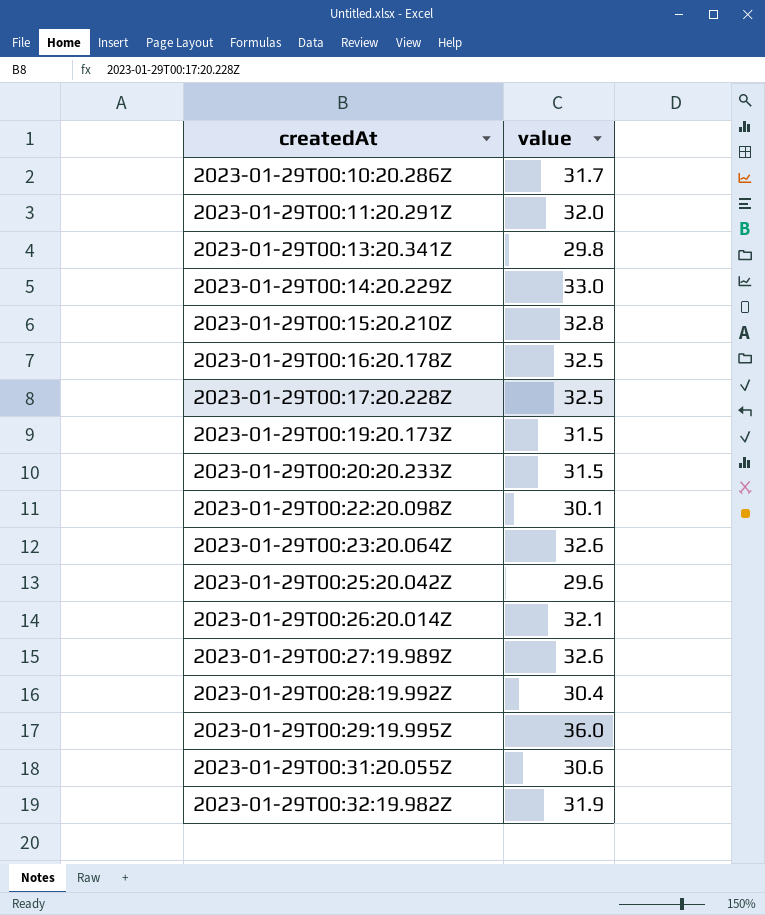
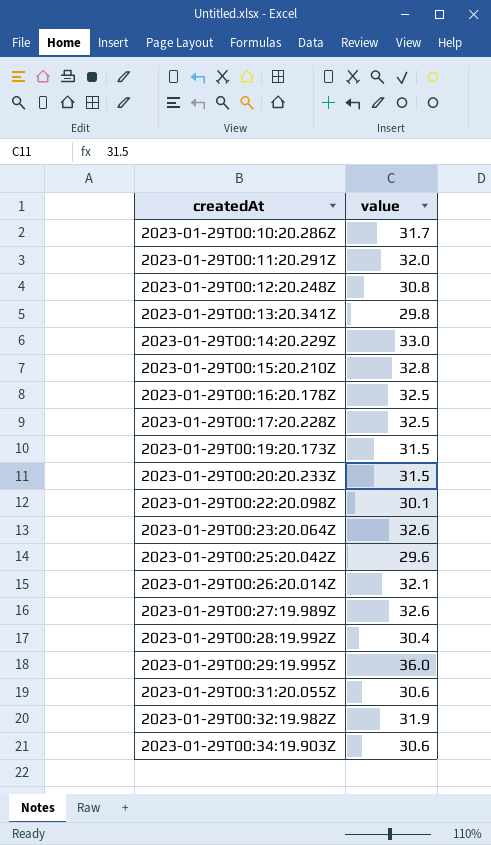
row 2023-01-29T00:12:20.248Z: none -> 30.8
row 2023-01-29T00:34:19.903Z: none -> 30.6

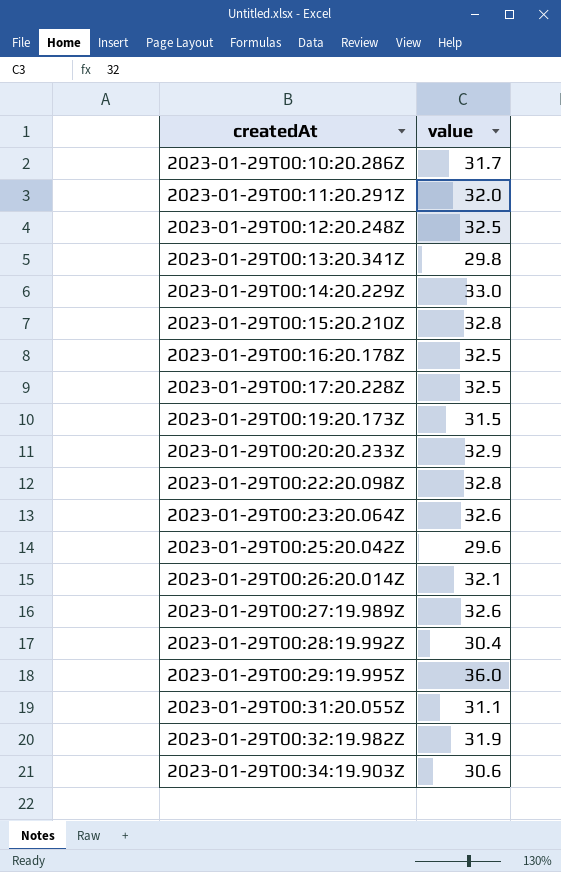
2023-01-29T00:12:20.248Z | value: 30.8 -> 32.5
2023-01-29T00:20:20.233Z | value: 31.5 -> 32.9
2023-01-29T00:22:20.098Z | value: 30.1 -> 32.8
2023-01-29T00:31:20.055Z | value: 30.6 -> 31.1

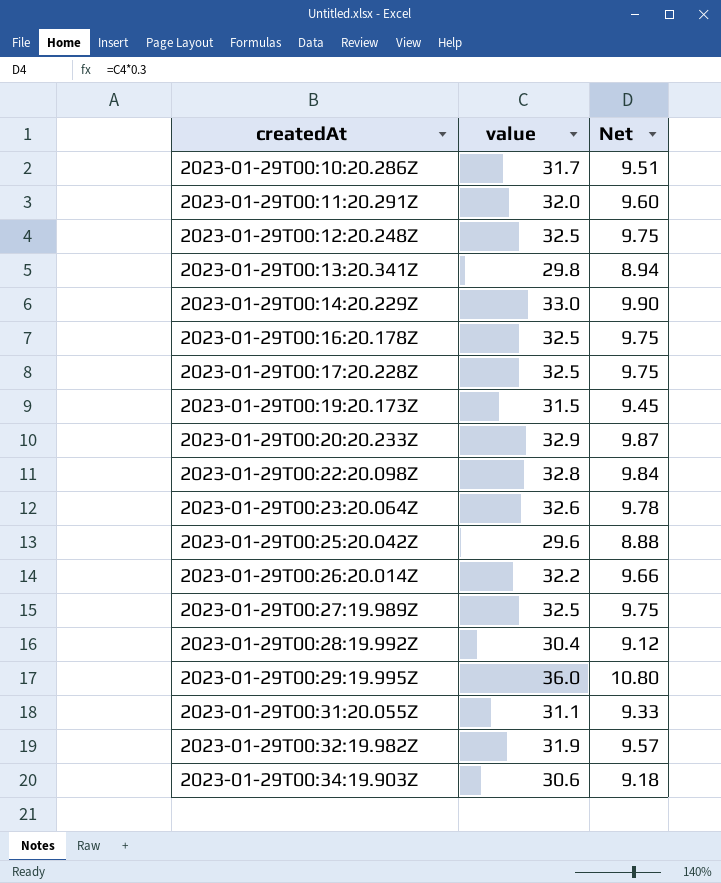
column Net | formula: none -> [value] * 0.3
row 2023-01-29T00:15:20.210Z: 32.8 -> none
2023-01-29T00:26:20.014Z | value: 32.1 -> 32.2
2023-01-29T00:27:19.989Z | value: 32.6 -> 32.5

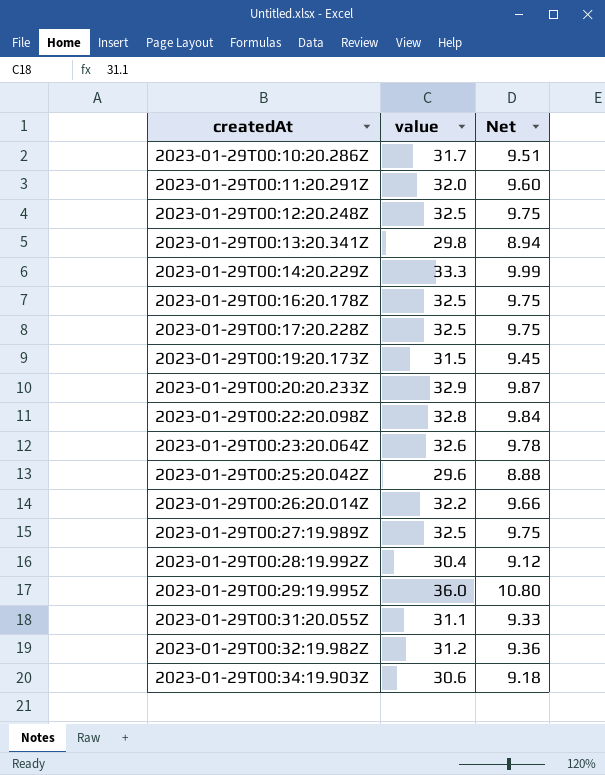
2023-01-29T00:14:20.229Z | value: 33.0 -> 33.3
2023-01-29T00:14:20.229Z | Net: 9.90 -> 9.99
2023-01-29T00:32:19.982Z | value: 31.9 -> 31.2
2023-01-29T00:32:19.982Z | Net: 9.57 -> 9.36

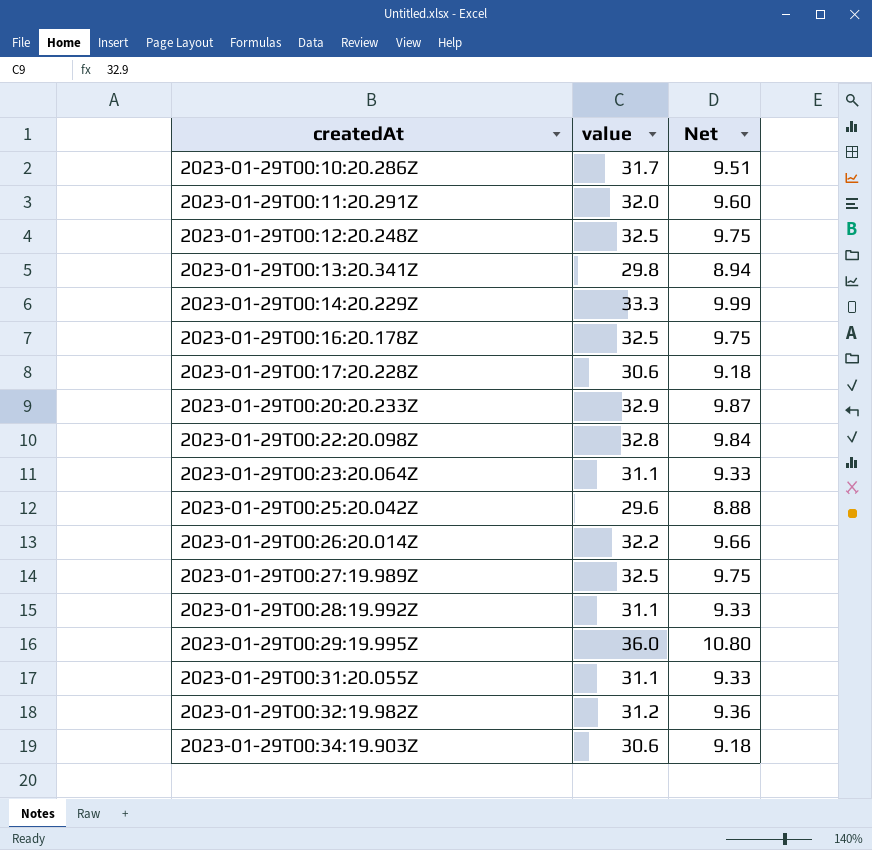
row 2023-01-29T00:19:20.173Z: 31.5 | 9.45 -> none
2023-01-29T00:17:20.228Z | value: 32.5 -> 30.6
2023-01-29T00:17:20.228Z | Net: 9.75 -> 9.18
2023-01-29T00:23:20.064Z | value: 32.6 -> 31.1
2023-01-29T00:23:20.064Z | Net: 9.78 -> 9.33
2023-01-29T00:28:19.992Z | value: 30.4 -> 31.1
2023-01-29T00:28:19.992Z | Net: 9.12 -> 9.33

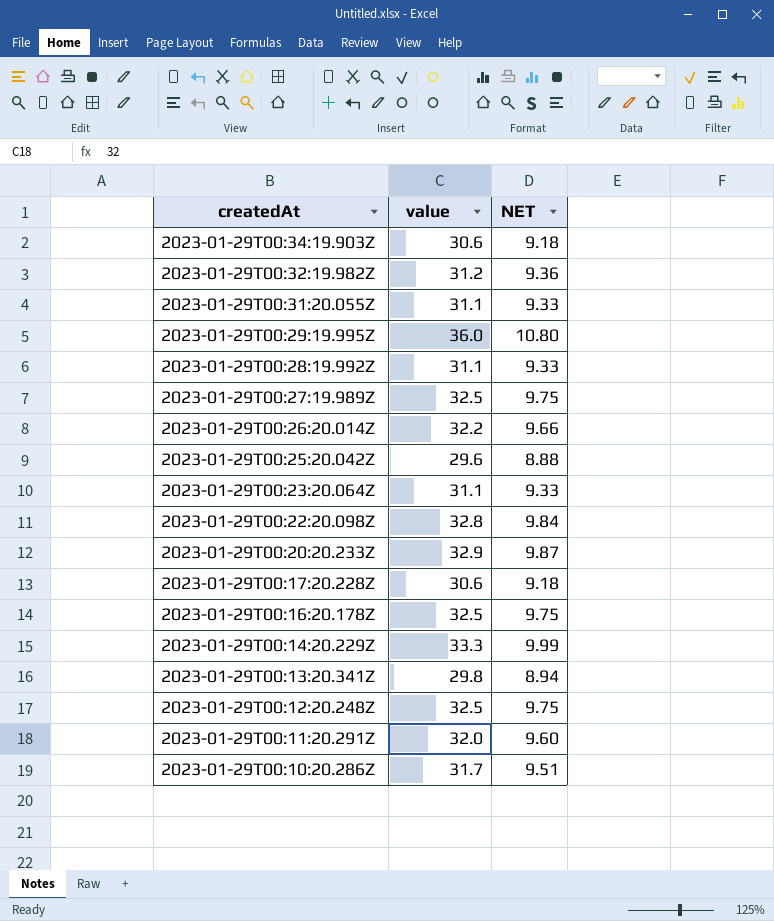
row order: createdAt ascending -> createdAt descending
column name: Net -> NET

